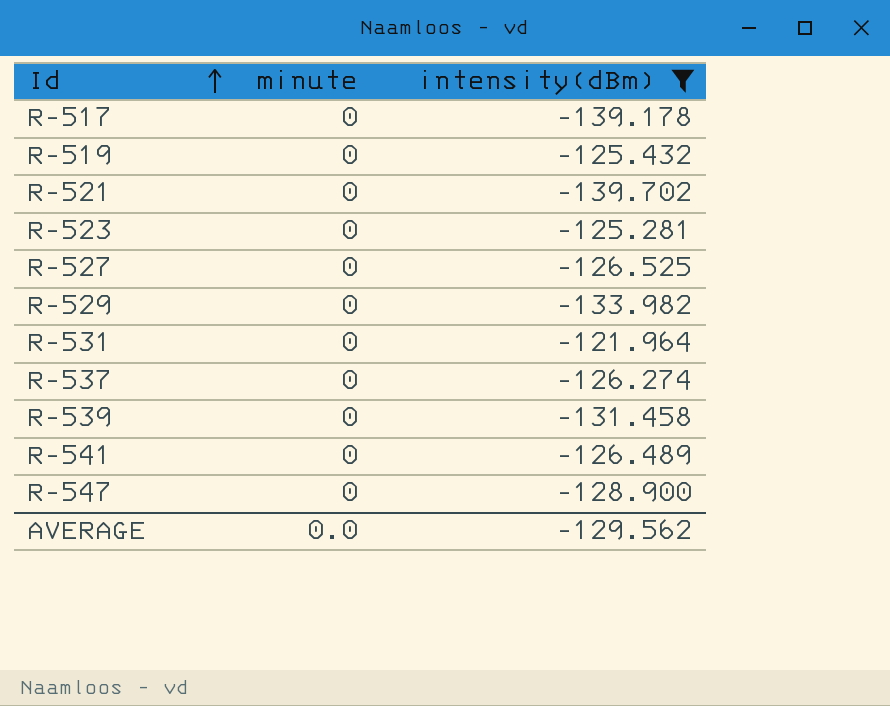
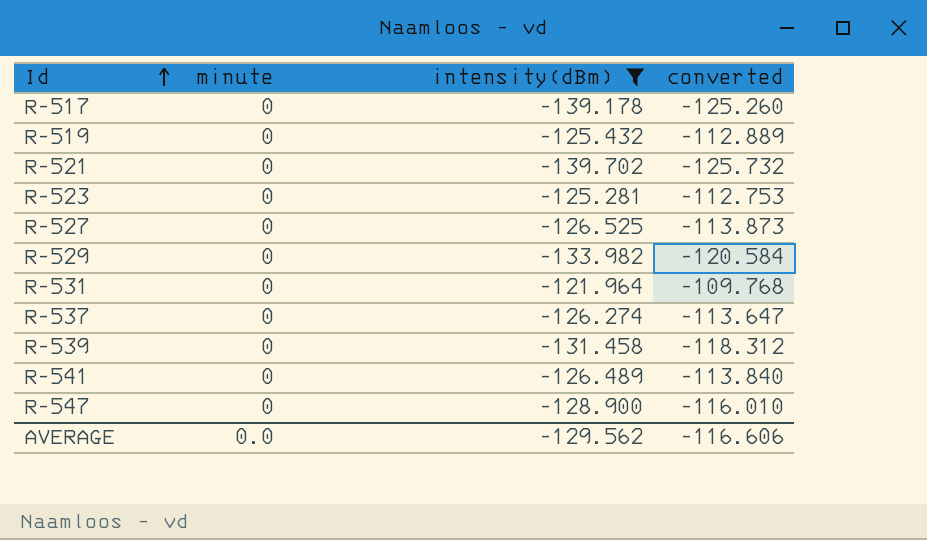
column converted | formula: none -> [intensity(dBm)] * 0.9

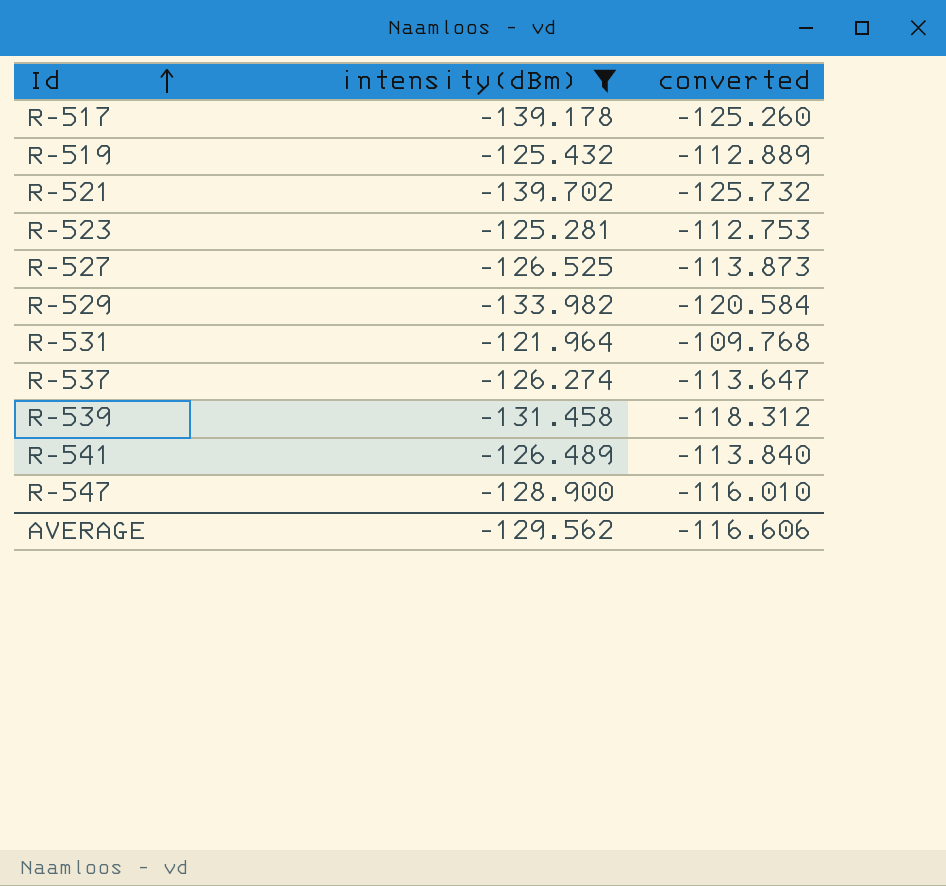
column minute | position: 2 -> none

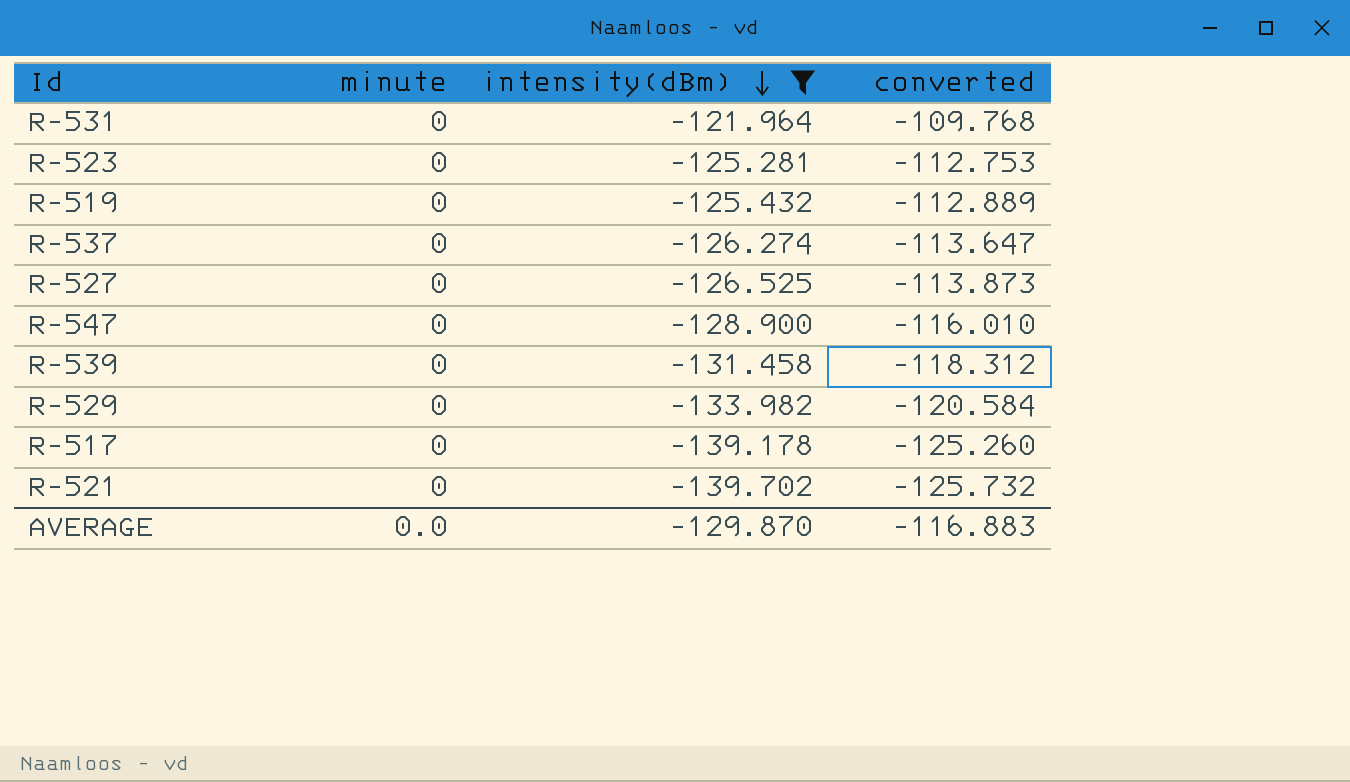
row order: Id ascending -> intensity(dBm) descending
column minute | position: none -> 2
row R-541: -126.489 | -113.840 -> none
AVERAGE | intensity(dBm): -129.562 -> -129.870
AVERAGE | converted: -116.606 -> -116.883

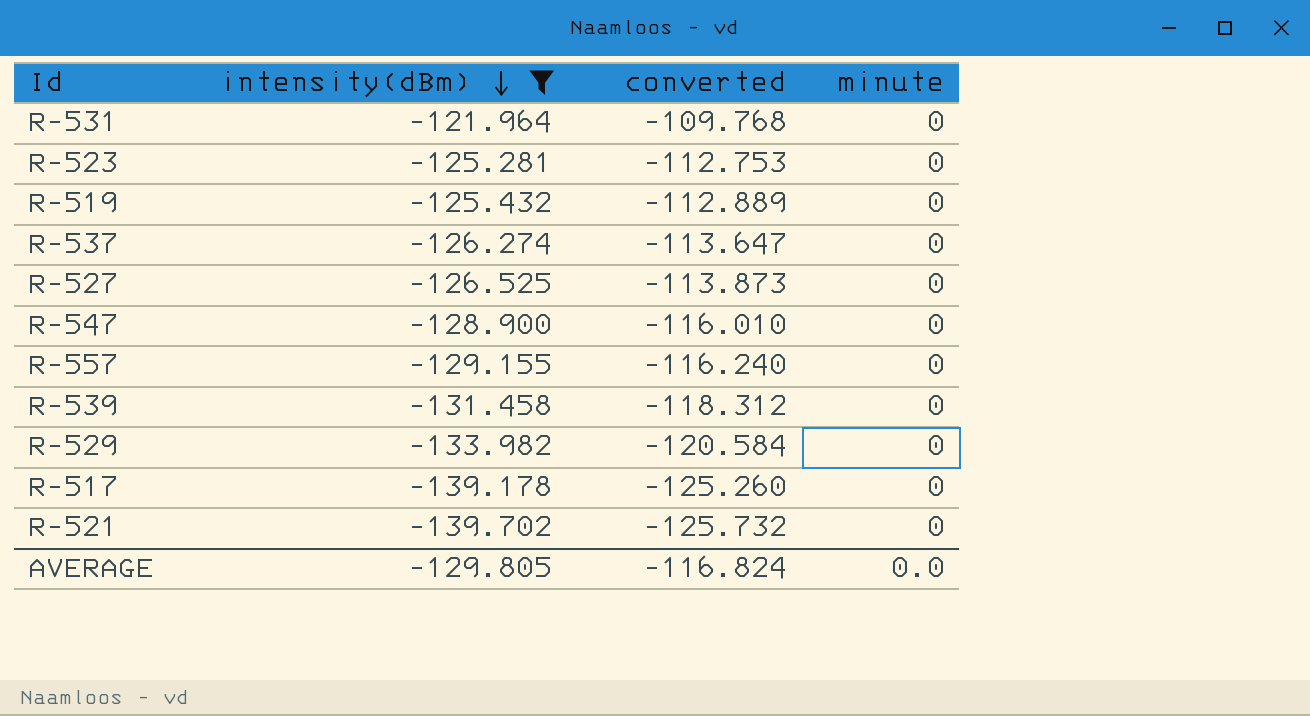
column minute | position: 2 -> 4
row R-557: none -> -129.155 | -116.240 | 0
AVERAGE | intensity(dBm): -129.870 -> -129.805
AVERAGE | converted: -116.883 -> -116.824

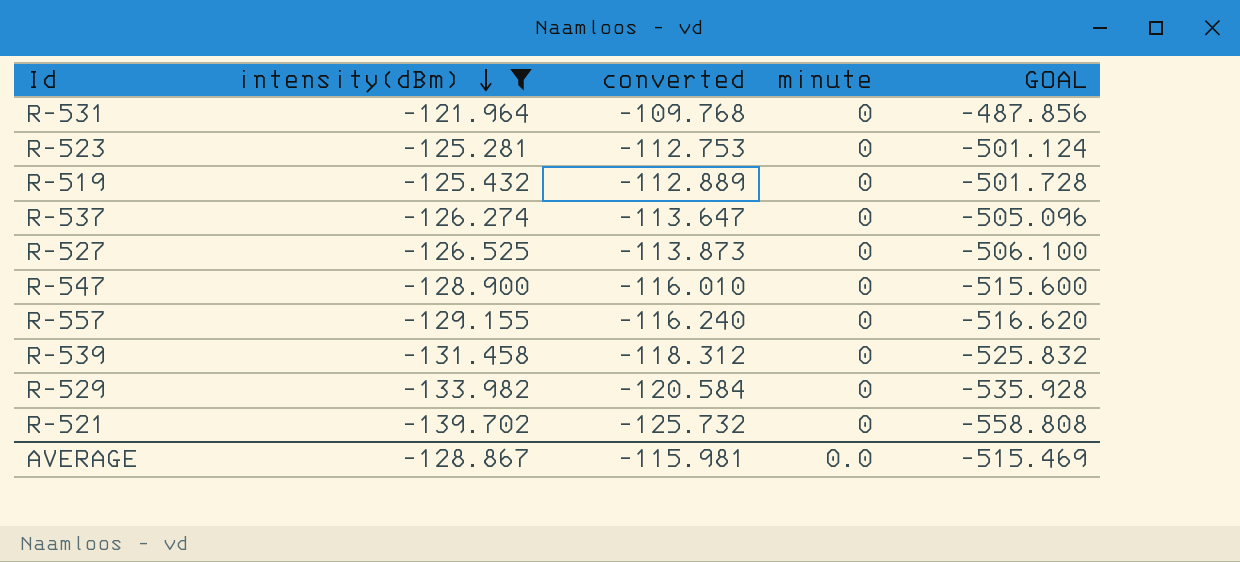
column GOAL | formula: none -> [intensity(dBm)] * 4
row R-517: -139.178 | -125.260 | 0 -> none
AVERAGE | intensity(dBm): -129.805 -> -128.867
AVERAGE | converted: -116.824 -> -115.981

